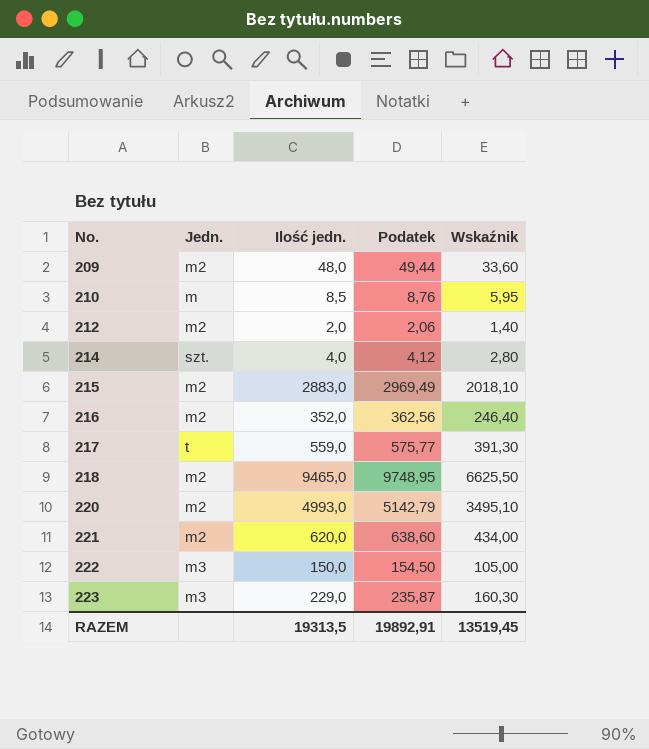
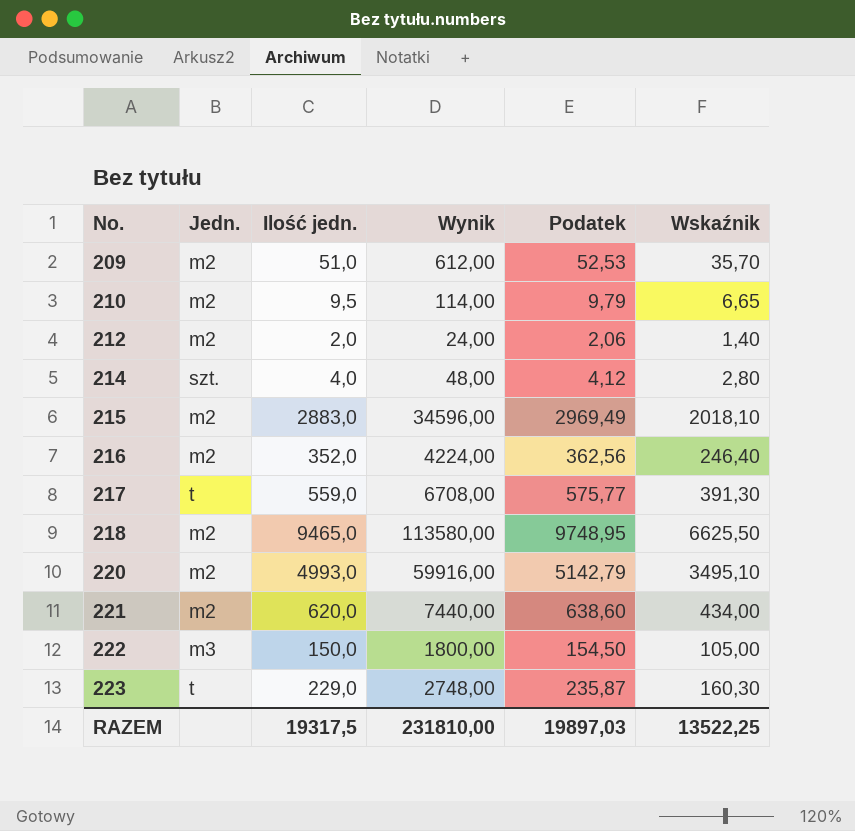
column Wynik | formula: none -> [Ilość jedn.] * 12
209 | Ilość jedn.: 48,0 -> 51,0
209 | Podatek: 49,44 -> 52,53
209 | Wskaźnik: 33,60 -> 35,70
210 | Jedn.: m -> m2
210 | Ilość jedn.: 8,5 -> 9,5
210 | Podatek: 8,76 -> 9,79
210 | Wskaźnik: 5,95 -> 6,65
223 | Jedn.: m3 -> t
RAZEM | Ilość jedn.: 19313,5 -> 19317,5
RAZEM | Podatek: 19892,91 -> 19897,03
RAZEM | Wskaźnik: 13519,45 -> 13522,25

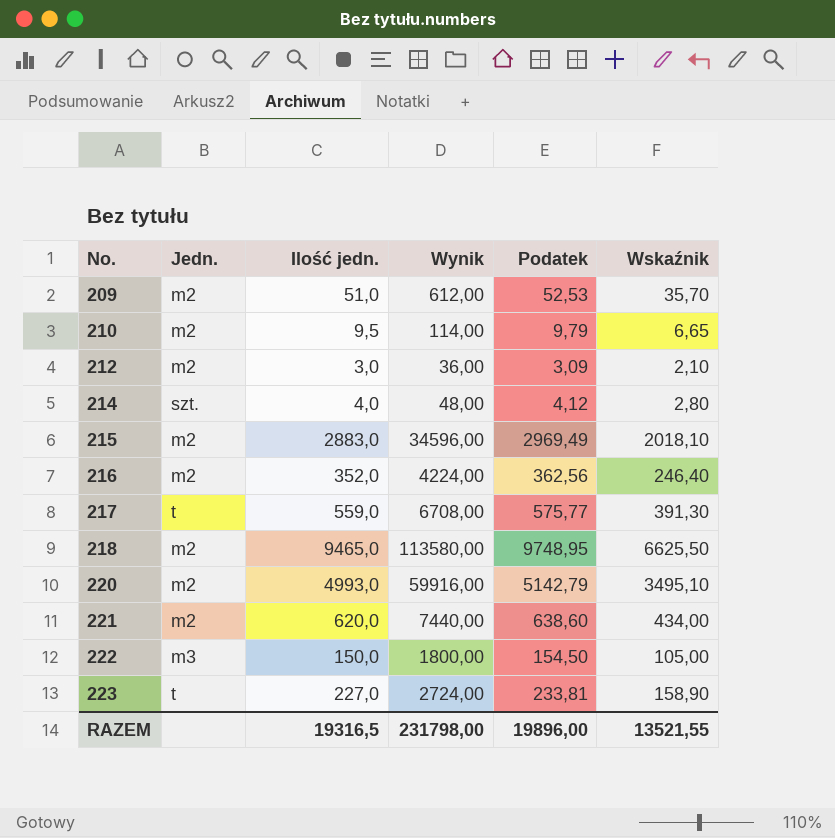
212 | Ilość jedn.: 2,0 -> 3,0
212 | Wynik: 24,00 -> 36,00
212 | Podatek: 2,06 -> 3,09
212 | Wskaźnik: 1,40 -> 2,10
223 | Ilość jedn.: 229,0 -> 227,0
223 | Wynik: 2748,00 -> 2724,00
223 | Podatek: 235,87 -> 233,81
223 | Wskaźnik: 160,30 -> 158,90
RAZEM | Ilość jedn.: 19317,5 -> 19316,5
RAZEM | Wynik: 231810,00 -> 231798,00
RAZEM | Podatek: 19897,03 -> 19896,00
RAZEM | Wskaźnik: 13522,25 -> 13521,55

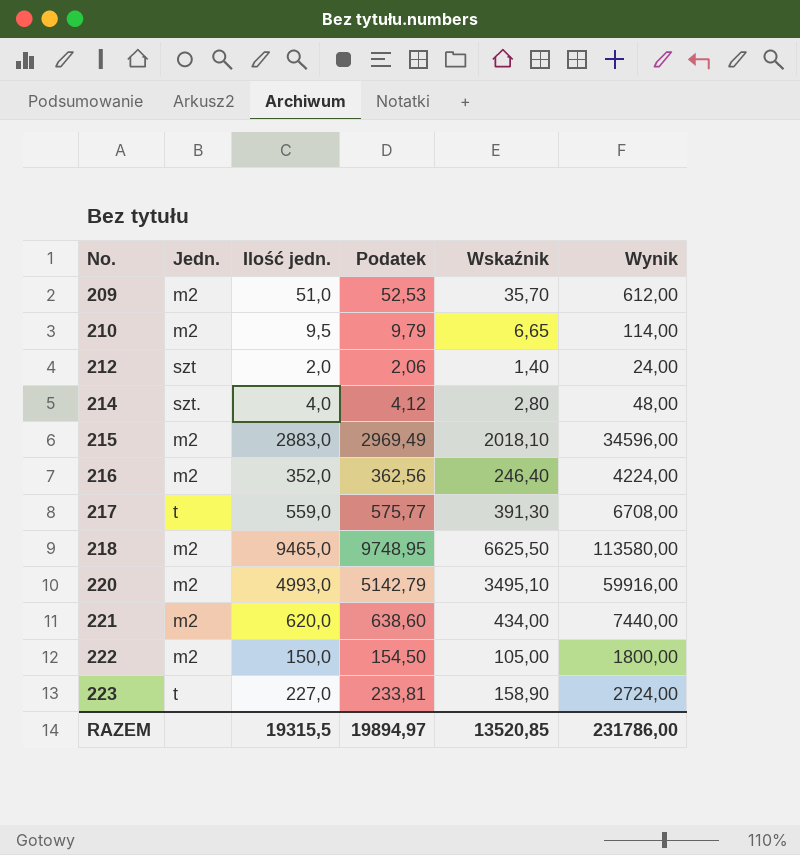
column Wynik | position: 4 -> 6
212 | Jedn.: m2 -> szt
212 | Ilość jedn.: 3,0 -> 2,0
212 | Podatek: 3,09 -> 2,06
212 | Wskaźnik: 2,10 -> 1,40
212 | Wynik: 36,00 -> 24,00
222 | Jedn.: m3 -> m2
RAZEM | Ilość jedn.: 19316,5 -> 19315,5
RAZEM | Podatek: 19896,00 -> 19894,97
RAZEM | Wskaźnik: 13521,55 -> 13520,85
RAZEM | Wynik: 231798,00 -> 231786,00

